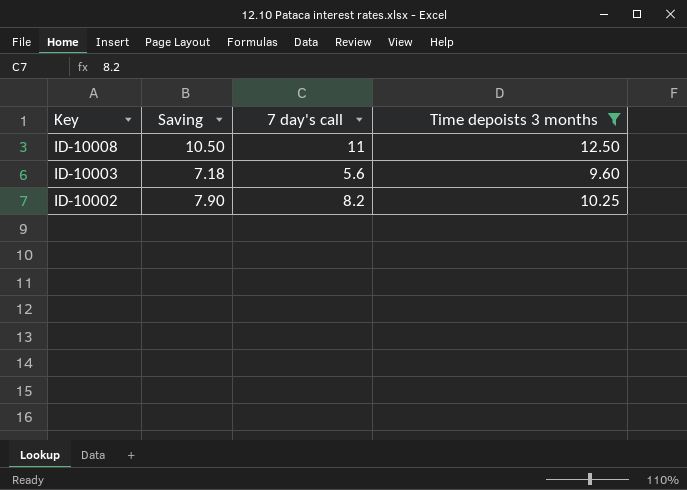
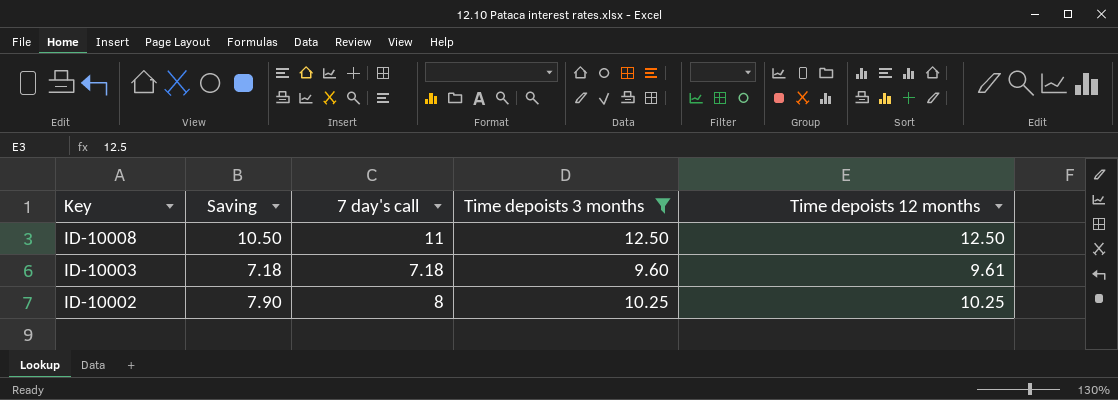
column Time depoists 12 months | position: none -> 5
ID-10003 | 7 day's call: 5.6 -> 7.18
ID-10002 | 7 day's call: 8.2 -> 8

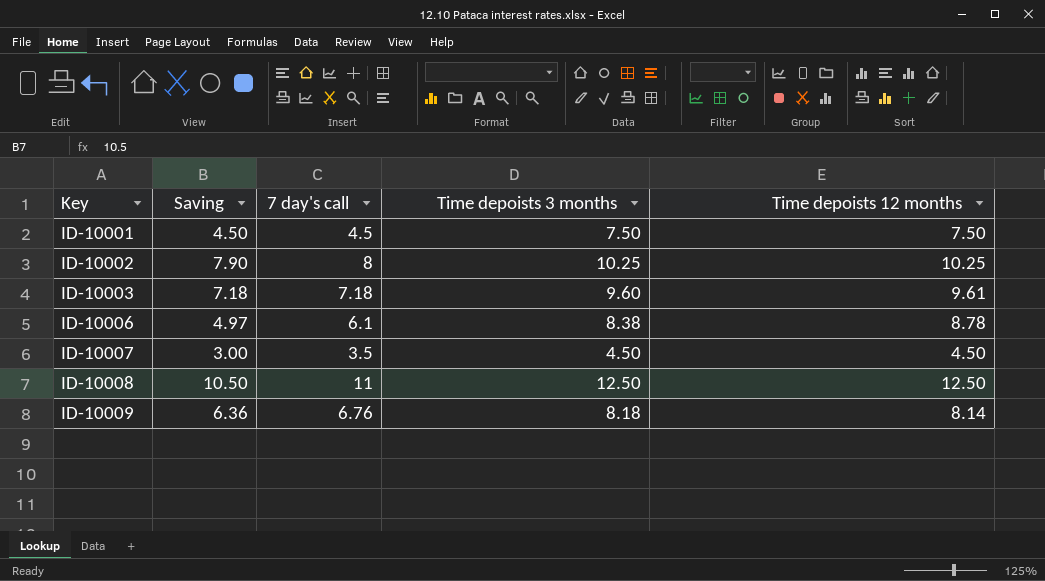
filter: Time depoists 3 months >= 9.60 -> none
row order: Key descending -> Key ascending

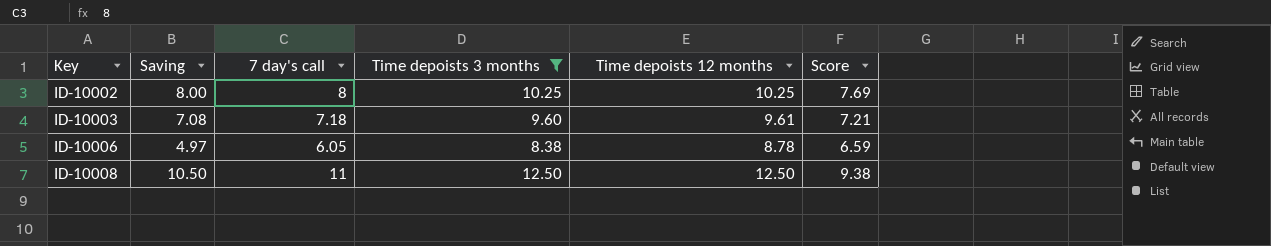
filter: none -> Time depoists 3 months >= 8.38
column Score | formula: none -> [Time depoists 12 months] * 0.75
ID-10002 | Saving: 7.90 -> 8.00
ID-10003 | Saving: 7.18 -> 7.08
ID-10006 | 7 day's call: 6.1 -> 6.05

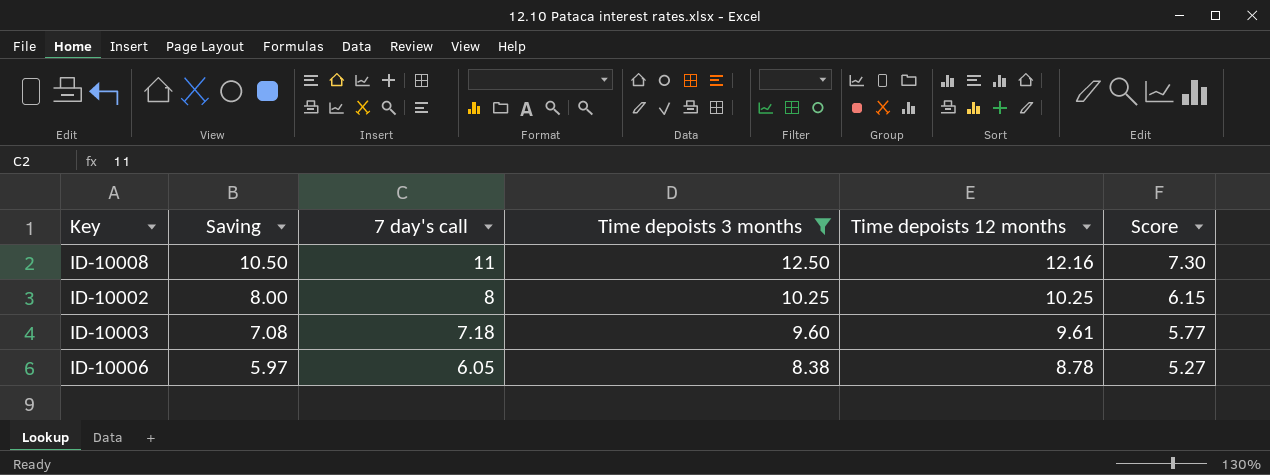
row order: Key ascending -> Saving descending
column Score | formula: [Time depoists 12 months] * 0.75 -> [Time depoists 12 months] * 0.6
ID-10008 | Time depoists 12 months: 12.50 -> 12.16
ID-10006 | Saving: 4.97 -> 5.97

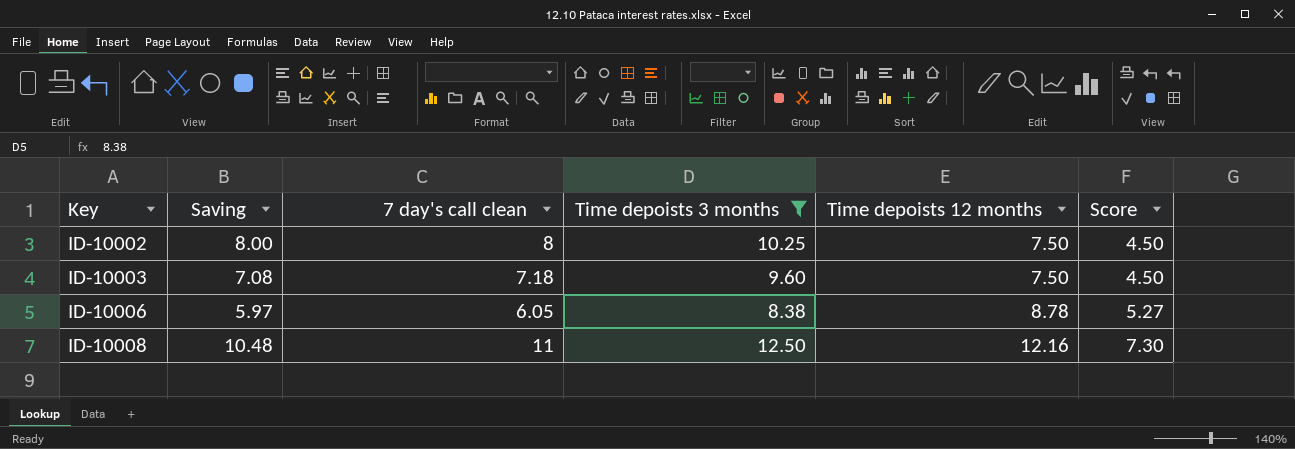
row order: Saving descending -> Key ascending
column name: 7 day's call -> 7 day's call clean
ID-10002 | Time depoists 12 months: 10.25 -> 7.50
ID-10002 | Score: 6.15 -> 4.50
ID-10003 | Time depoists 12 months: 9.61 -> 7.50
ID-10003 | Score: 5.77 -> 4.50
ID-10008 | Saving: 10.50 -> 10.48

